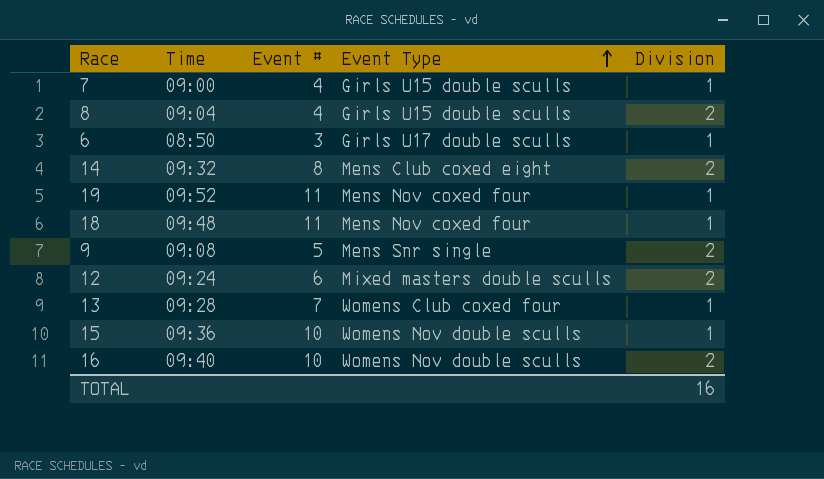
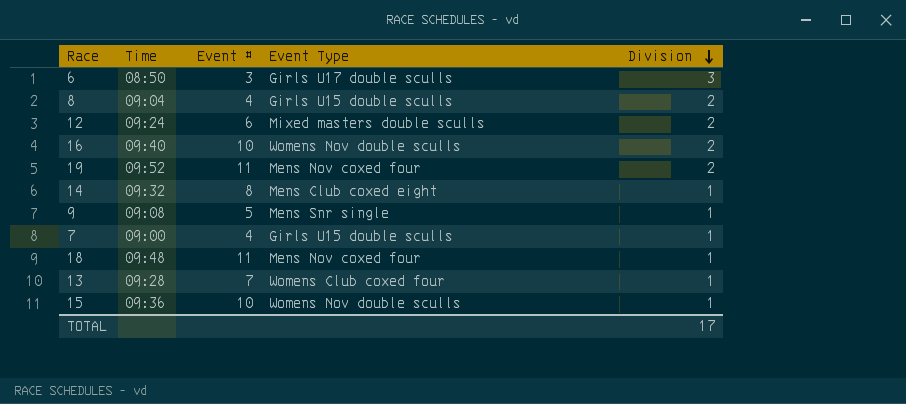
row order: Event Type ascending -> Division descending
6 | Division: 1 -> 3
19 | Division: 1 -> 2
14 | Division: 2 -> 1
9 | Division: 2 -> 1
TOTAL | Division: 16 -> 17

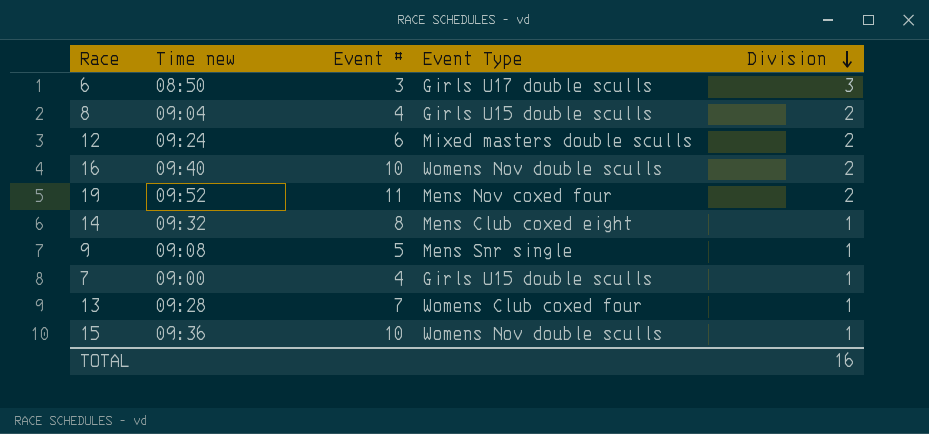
column name: Time -> Time new
row 18: 09:48 | 11 | Mens Nov coxed four | 1 -> none
TOTAL | Division: 17 -> 16

